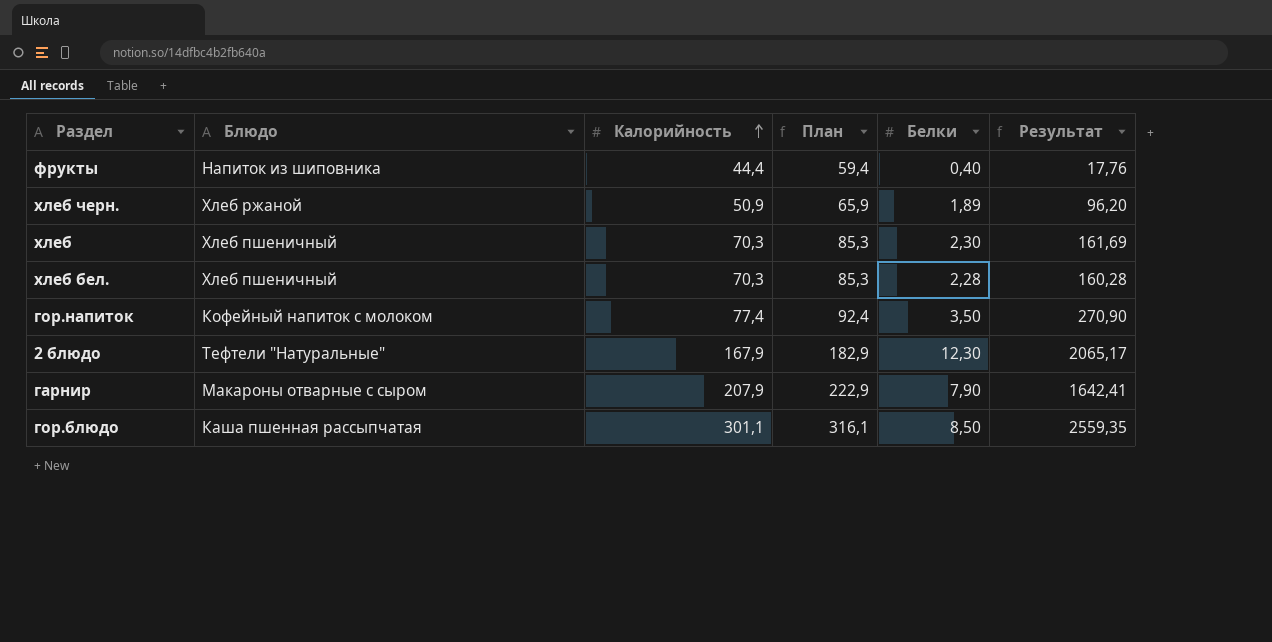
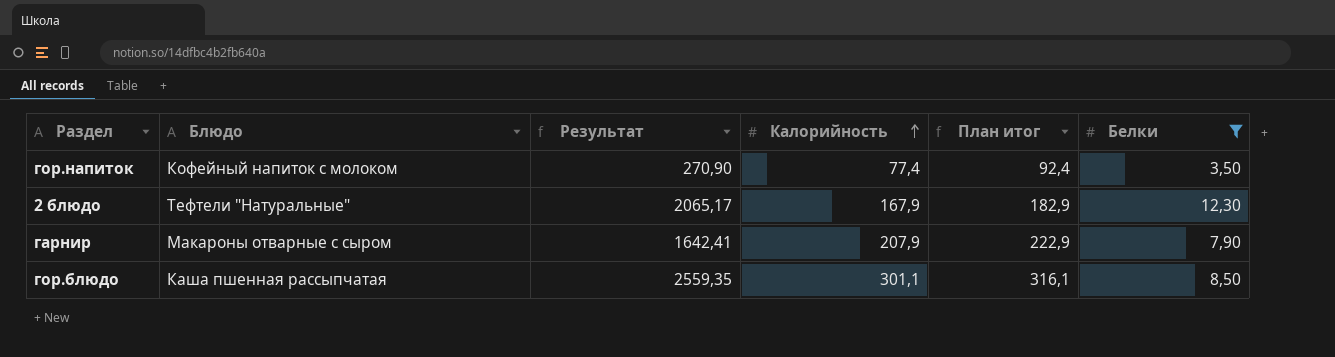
filter: none -> Белки >= 3,50
column Результат | position: 6 -> 3
column name: План -> План итог

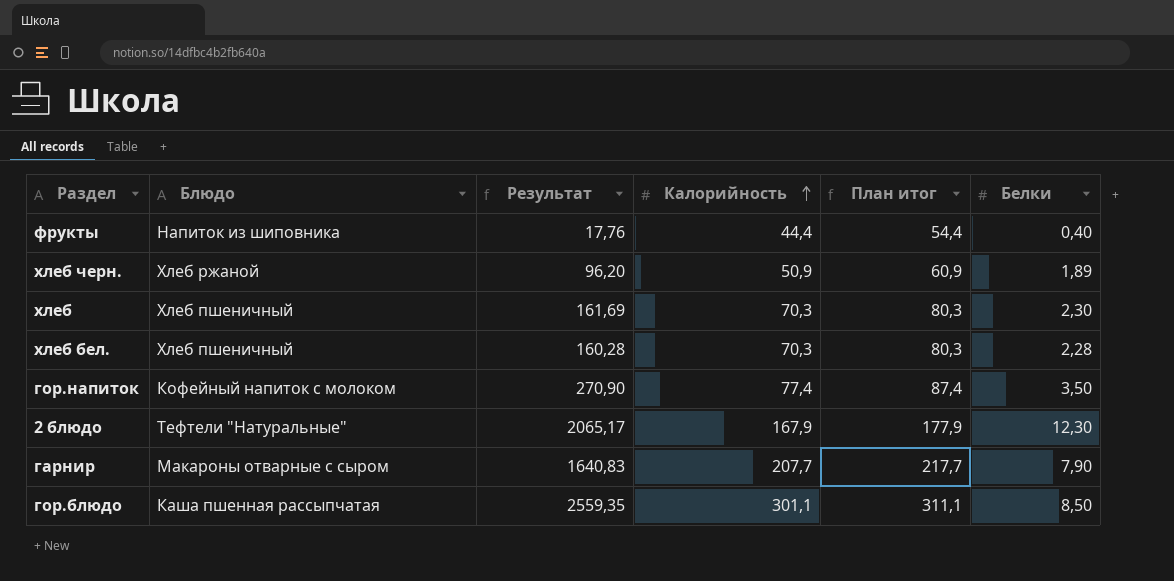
filter: Белки >= 3,50 -> none
column План итог | formula: [Калорийность] + 15 -> [Калорийность] + 10
гарнир | Результат: 1642,41 -> 1640,83
гарнир | Калорийность: 207,9 -> 207,7

